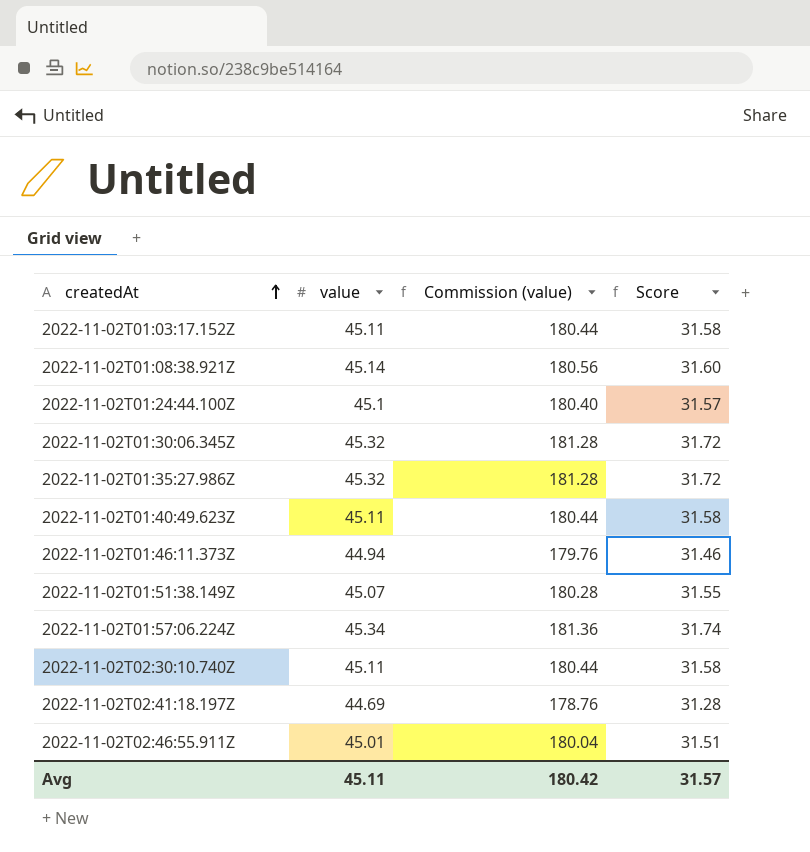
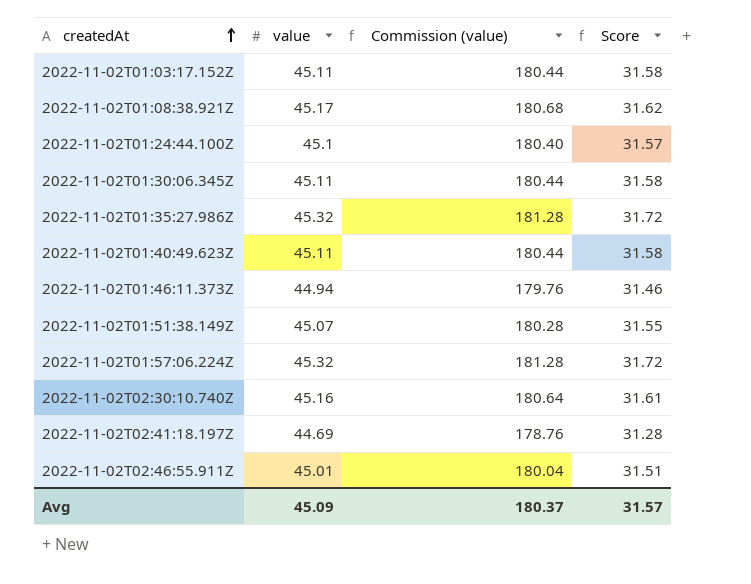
2022-11-02T01:08:38.921Z | value: 45.14 -> 45.17
2022-11-02T01:08:38.921Z | Commission (value): 180.56 -> 180.68
2022-11-02T01:08:38.921Z | Score: 31.60 -> 31.62
2022-11-02T01:30:06.345Z | value: 45.32 -> 45.11
2022-11-02T01:30:06.345Z | Commission (value): 181.28 -> 180.44
2022-11-02T01:30:06.345Z | Score: 31.72 -> 31.58
2022-11-02T01:57:06.224Z | value: 45.34 -> 45.32
2022-11-02T01:57:06.224Z | Commission (value): 181.36 -> 181.28
2022-11-02T01:57:06.224Z | Score: 31.74 -> 31.72
2022-11-02T02:30:10.740Z | value: 45.11 -> 45.16
2022-11-02T02:30:10.740Z | Commission (value): 180.44 -> 180.64
2022-11-02T02:30:10.740Z | Score: 31.58 -> 31.61
Avg | value: 45.11 -> 45.09
Avg | Commission (value): 180.42 -> 180.37

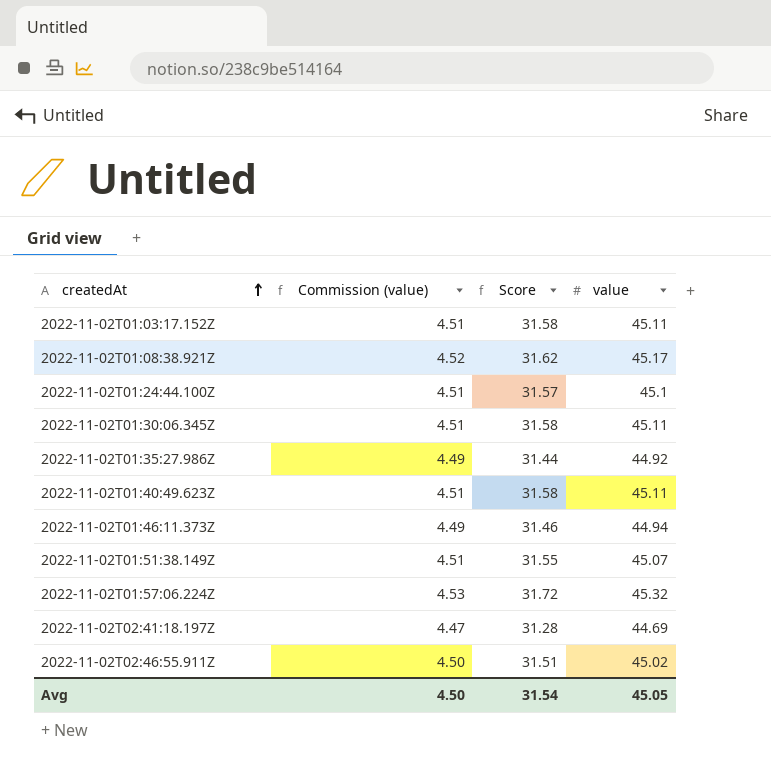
column Commission (value) | formula: [value] * 4 -> [value] * 0.1
column value | position: 2 -> 4
row 2022-11-02T02:30:10.740Z: 45.16 | 180.64 | 31.61 -> none
2022-11-02T01:35:27.986Z | Score: 31.72 -> 31.44
2022-11-02T01:35:27.986Z | value: 45.32 -> 44.92
2022-11-02T02:46:55.911Z | value: 45.01 -> 45.02
Avg | Commission (value): 180.37 -> 4.50
Avg | Score: 31.57 -> 31.54
Avg | value: 45.09 -> 45.05

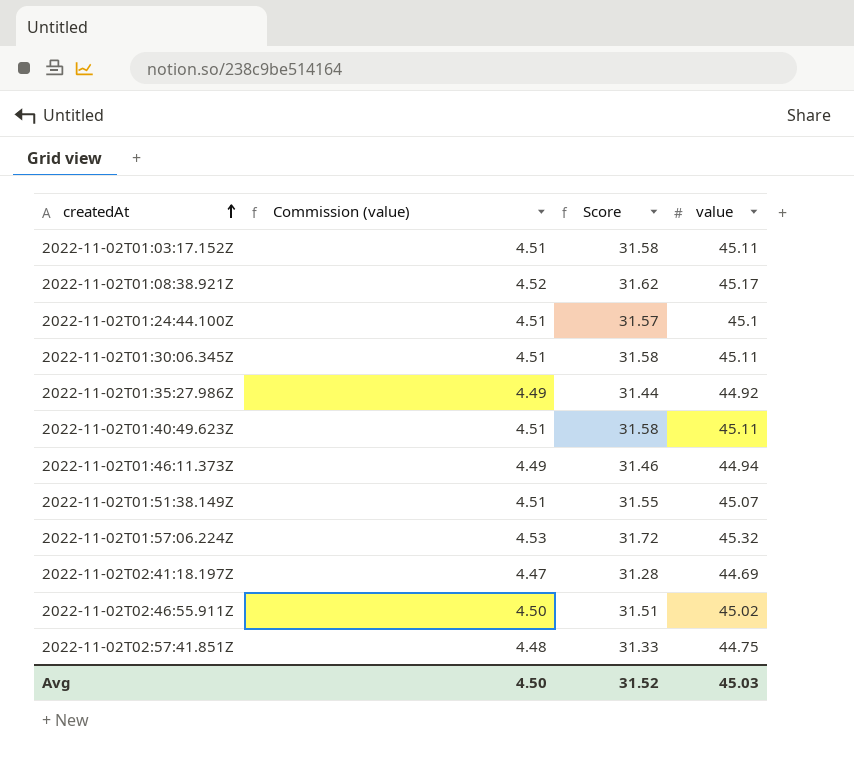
row 2022-11-02T02:57:41.851Z: none -> 4.48 | 31.33 | 44.75
Avg | Score: 31.54 -> 31.52
Avg | value: 45.05 -> 45.03

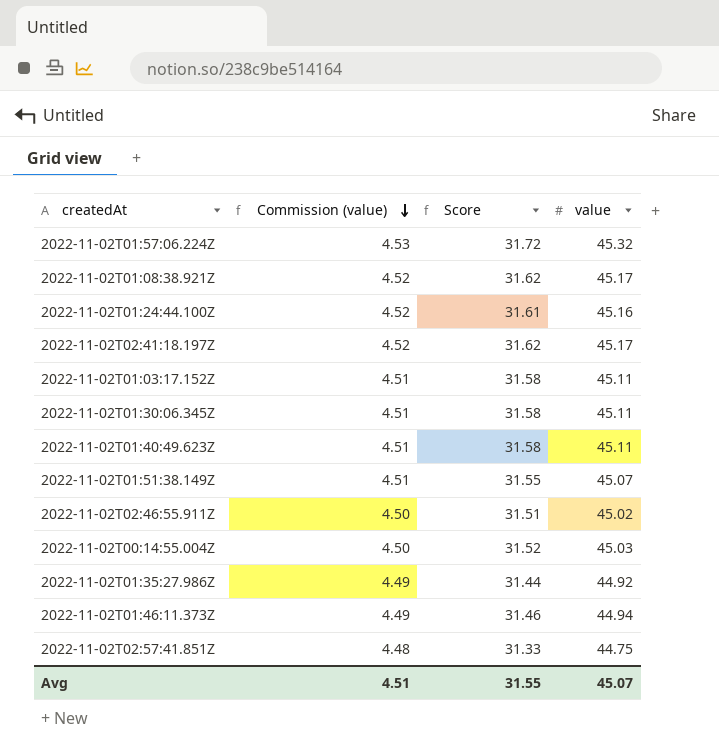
row order: createdAt ascending -> Commission (value) descending
2022-11-02T01:24:44.100Z | Commission (value): 4.51 -> 4.52
2022-11-02T01:24:44.100Z | Score: 31.57 -> 31.61
2022-11-02T01:24:44.100Z | value: 45.1 -> 45.16
2022-11-02T02:41:18.197Z | Commission (value): 4.47 -> 4.52
2022-11-02T02:41:18.197Z | Score: 31.28 -> 31.62
2022-11-02T02:41:18.197Z | value: 44.69 -> 45.17
row 2022-11-02T00:14:55.004Z: none -> 4.50 | 31.52 | 45.03
Avg | Commission (value): 4.50 -> 4.51
Avg | Score: 31.52 -> 31.55
Avg | value: 45.03 -> 45.07

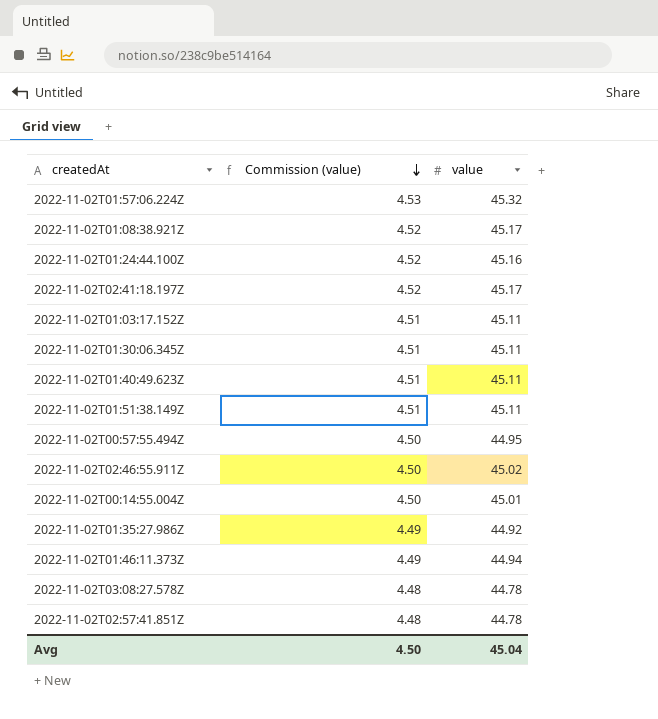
column Score | formula: [value] * 0.7 -> none
2022-11-02T01:51:38.149Z | value: 45.07 -> 45.11
row 2022-11-02T00:57:55.494Z: none -> 4.50 | 44.95
2022-11-02T00:14:55.004Z | value: 45.03 -> 45.01
row 2022-11-02T03:08:27.578Z: none -> 4.48 | 44.78
2022-11-02T02:57:41.851Z | value: 44.75 -> 44.78
Avg | Commission (value): 4.51 -> 4.50
Avg | value: 45.07 -> 45.04

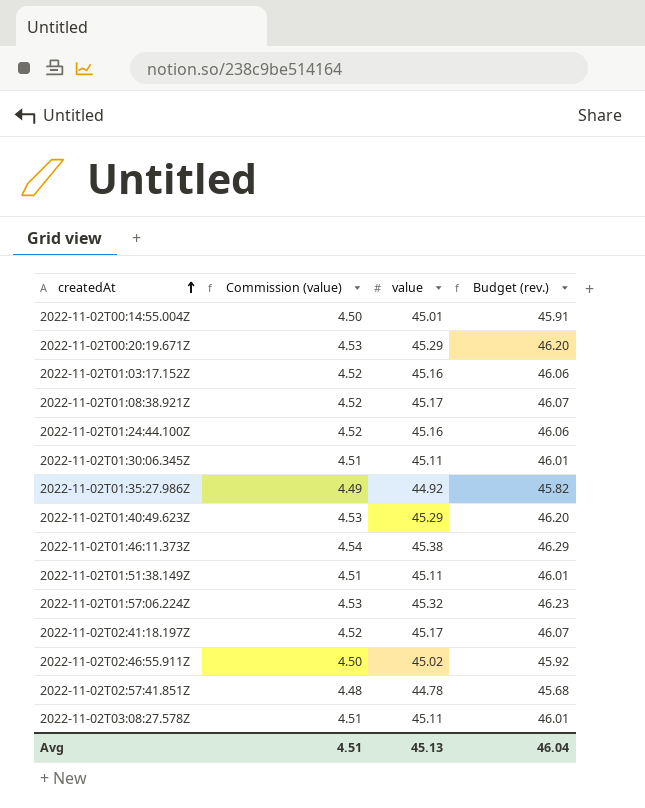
row order: Commission (value) descending -> createdAt ascending
column Budget (rev.) | formula: none -> [value] * 1.02
row 2022-11-02T00:57:55.494Z: 4.50 | 44.95 -> none
row 2022-11-02T00:20:19.671Z: none -> 4.53 | 45.29 | 46.20
2022-11-02T01:03:17.152Z | Commission (value): 4.51 -> 4.52
2022-11-02T01:03:17.152Z | value: 45.11 -> 45.16
2022-11-02T01:40:49.623Z | Commission (value): 4.51 -> 4.53
2022-11-02T01:40:49.623Z | value: 45.11 -> 45.29
2022-11-02T01:46:11.373Z | Commission (value): 4.49 -> 4.54
2022-11-02T01:46:11.373Z | value: 44.94 -> 45.38
2022-11-02T03:08:27.578Z | Commission (value): 4.48 -> 4.51
2022-11-02T03:08:27.578Z | value: 44.78 -> 45.11
Avg | Commission (value): 4.50 -> 4.51
Avg | value: 45.04 -> 45.13

